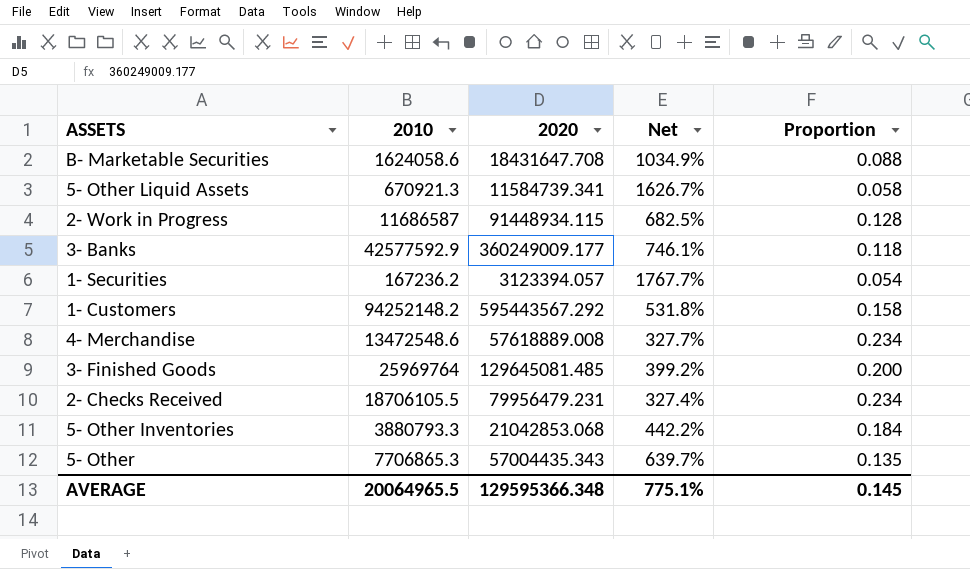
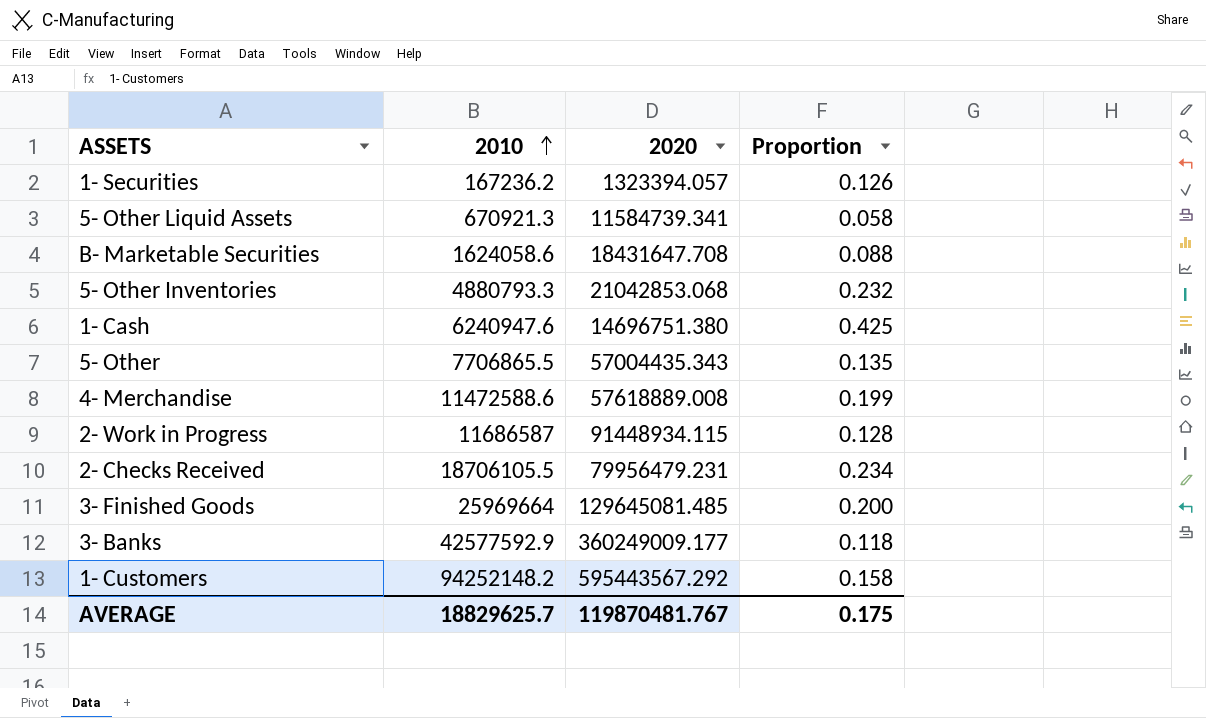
row order: none -> 2010 ascending
column Net | formula: ([2020] - [2010]) / [2010] -> none
1- Securities | 2020: 3123394.057 -> 1323394.057
1- Securities | Proportion: 0.054 -> 0.126
5- Other Inventories | 2010: 3880793.3 -> 4880793.3
5- Other Inventories | Proportion: 0.184 -> 0.232
row 1- Cash: none -> 6240947.6 | 14696751.380 | 0.425
5- Other | 2010: 7706865.3 -> 7706865.5
4- Merchandise | 2010: 13472548.6 -> 11472588.6
4- Merchandise | Proportion: 0.234 -> 0.199
3- Finished Goods | 2010: 25969764 -> 25969664
AVERAGE | 2010: 20064965.5 -> 18829625.7
AVERAGE | 2020: 129595366.348 -> 119870481.767
AVERAGE | Proportion: 0.145 -> 0.175

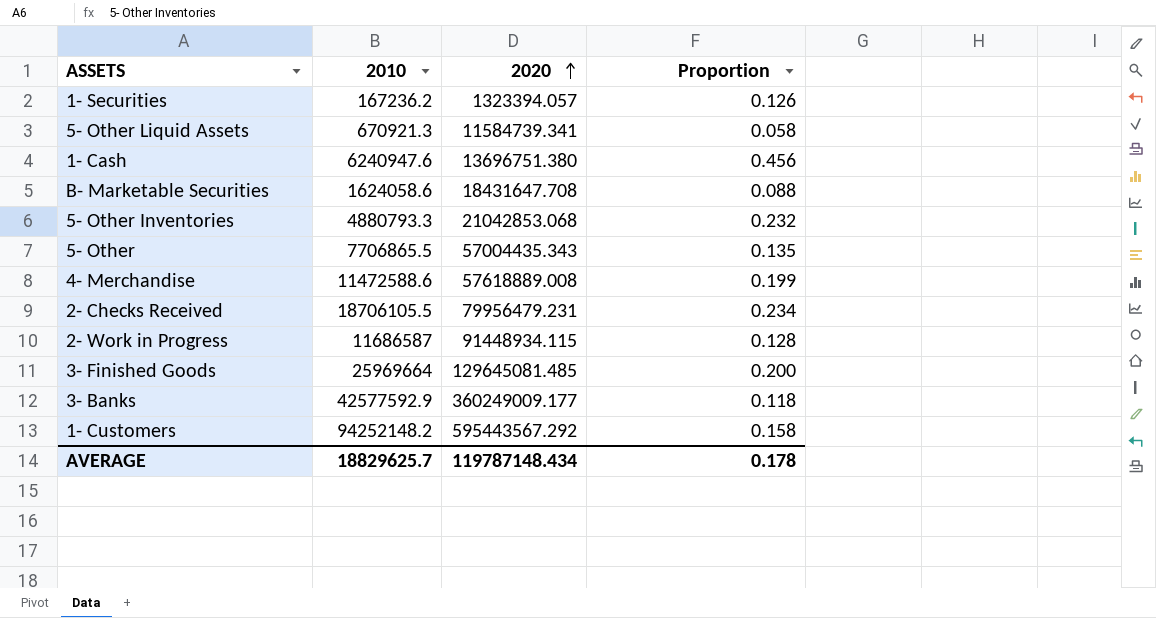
row order: 2010 ascending -> 2020 ascending
1- Cash | 2020: 14696751.380 -> 13696751.380
1- Cash | Proportion: 0.425 -> 0.456
AVERAGE | 2020: 119870481.767 -> 119787148.434
AVERAGE | Proportion: 0.175 -> 0.178

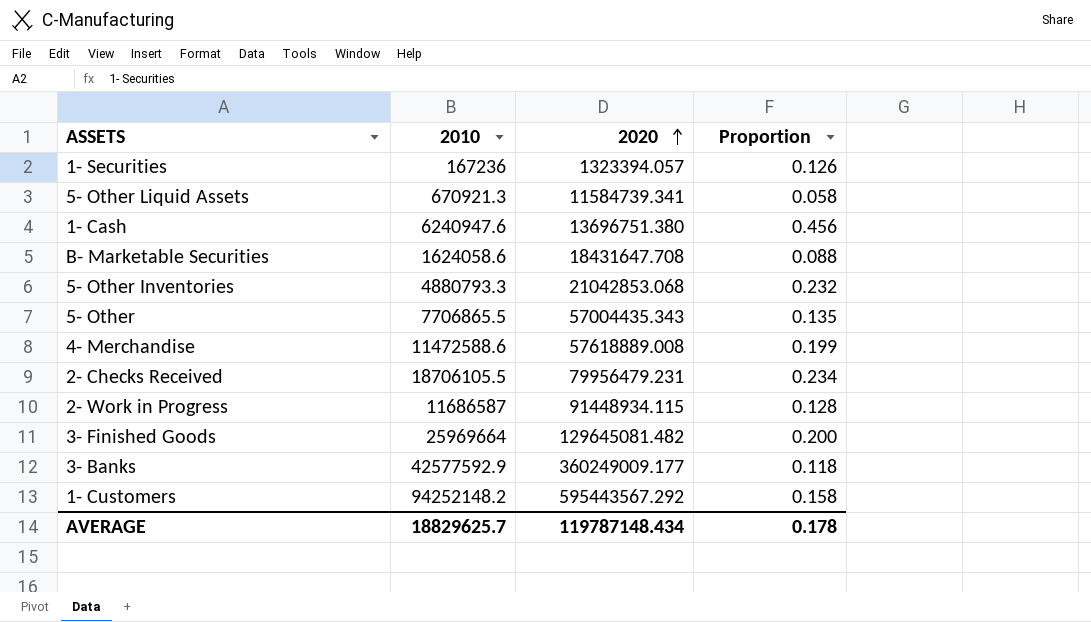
1- Securities | 2010: 167236.2 -> 167236
3- Finished Goods | 2020: 129645081.485 -> 129645081.482

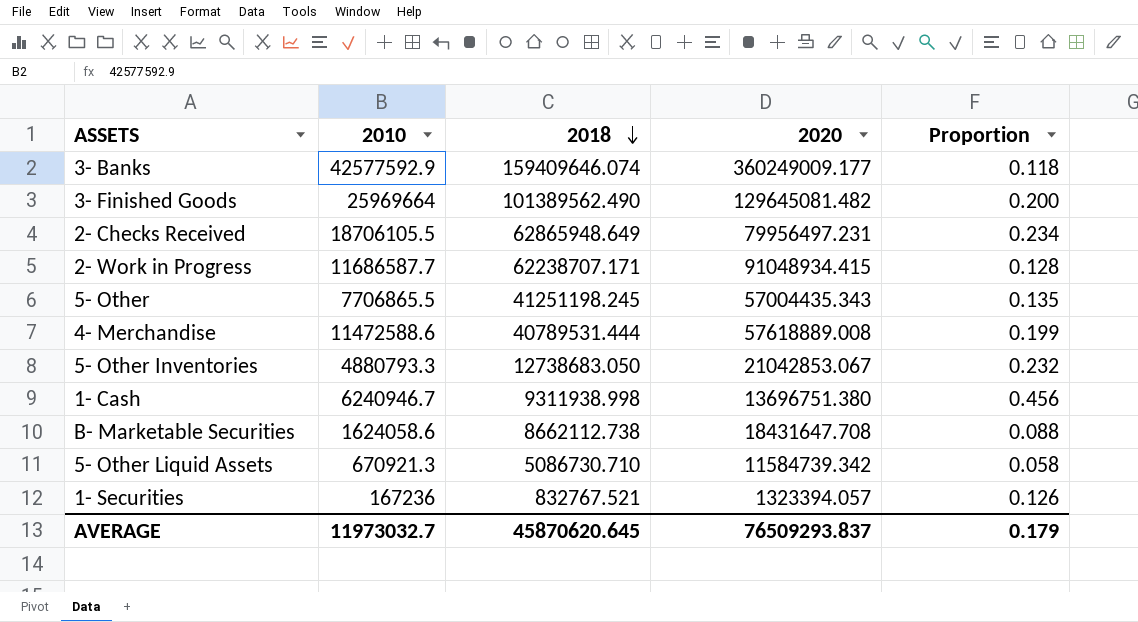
row order: 2020 ascending -> 2018 descending
column 2018 | position: none -> 3
row 1- Customers: 94252148.2 | 595443567.292 | 0.158 -> none
2- Checks Received | 2020: 79956479.231 -> 79956497.231
2- Work in Progress | 2010: 11686587 -> 11686587.7
2- Work in Progress | 2020: 91448934.115 -> 91048934.415
5- Other Inventories | 2020: 21042853.068 -> 21042853.067
1- Cash | 2010: 6240947.6 -> 6240946.7
5- Other Liquid Assets | 2020: 11584739.341 -> 11584739.342
AVERAGE | 2010: 18829625.7 -> 11973032.7
AVERAGE | 2020: 119787148.434 -> 76509293.837
AVERAGE | Proportion: 0.178 -> 0.179

